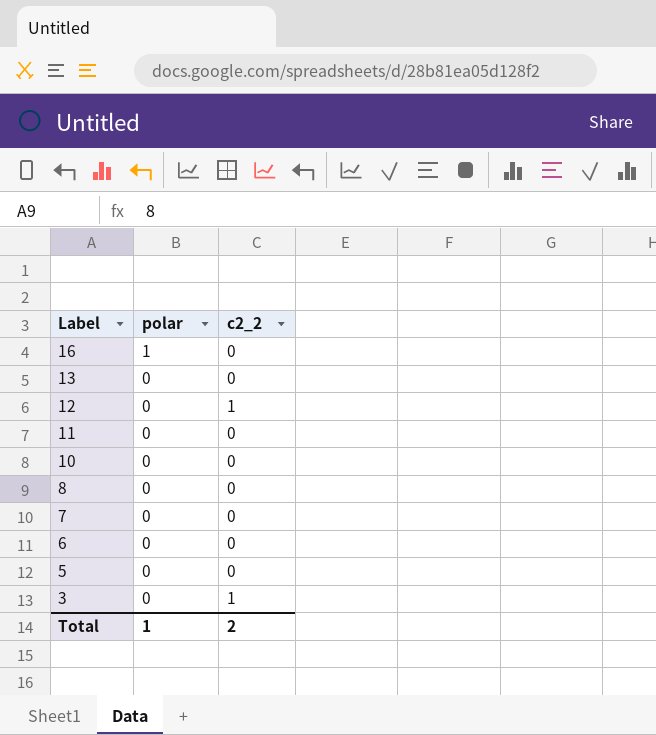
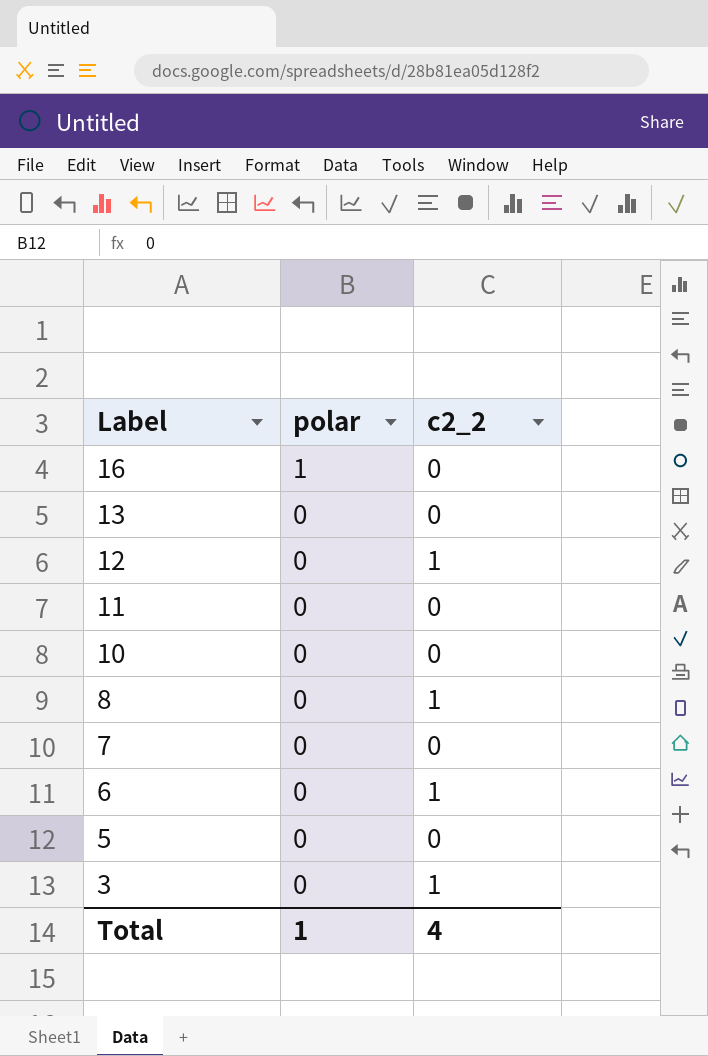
8 | c2_2: 0 -> 1
6 | c2_2: 0 -> 1
Total | c2_2: 2 -> 4

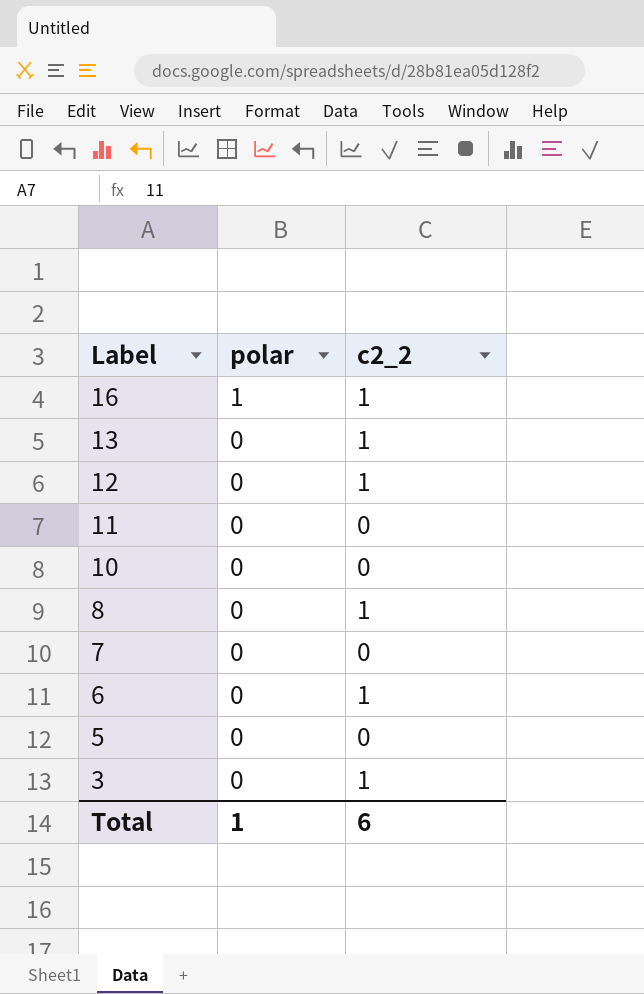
16 | c2_2: 0 -> 1
13 | c2_2: 0 -> 1
Total | c2_2: 4 -> 6

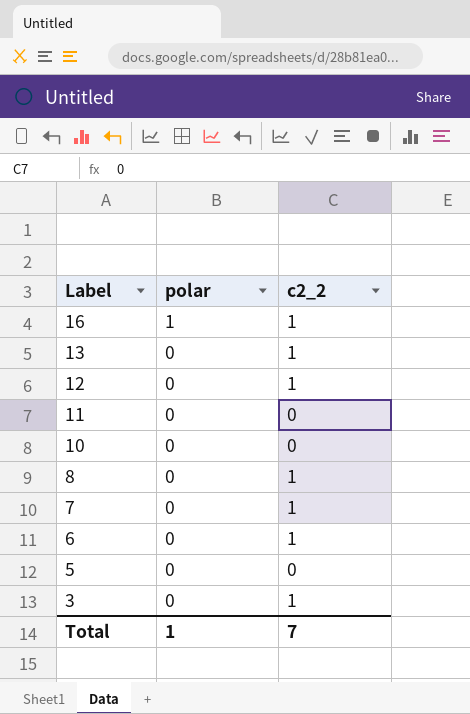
7 | c2_2: 0 -> 1
Total | c2_2: 6 -> 7

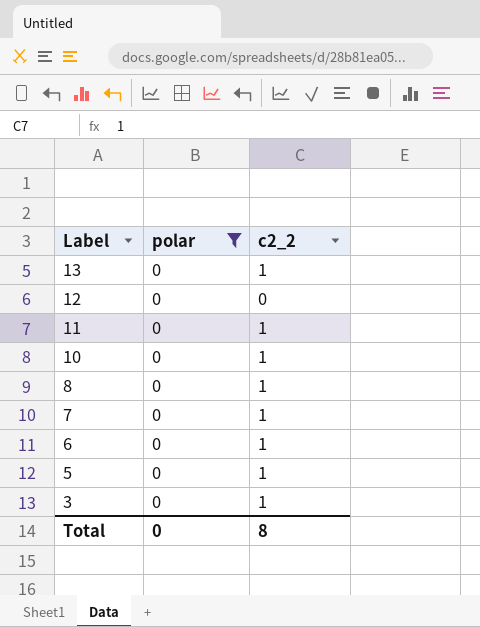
filter: none -> polar = 0
12 | c2_2: 1 -> 0
11 | c2_2: 0 -> 1
10 | c2_2: 0 -> 1
5 | c2_2: 0 -> 1
Total | polar: 1 -> 0
Total | c2_2: 7 -> 8

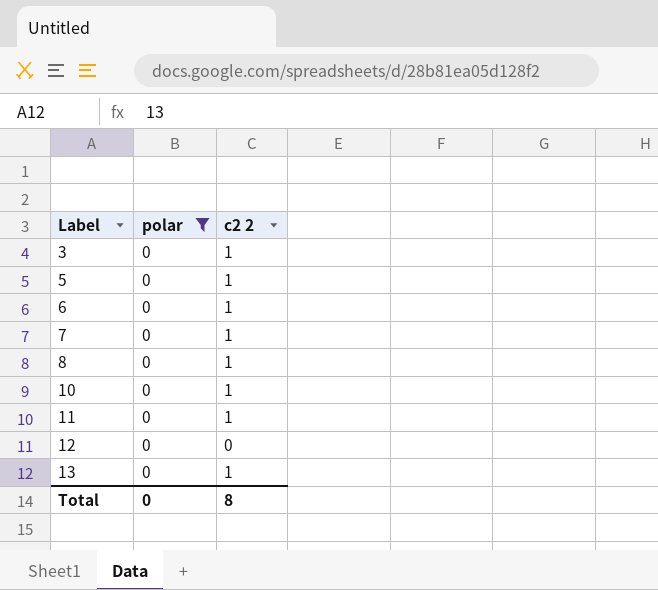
row order: Label descending -> Label ascending
column name: c2_2 -> c2 2

